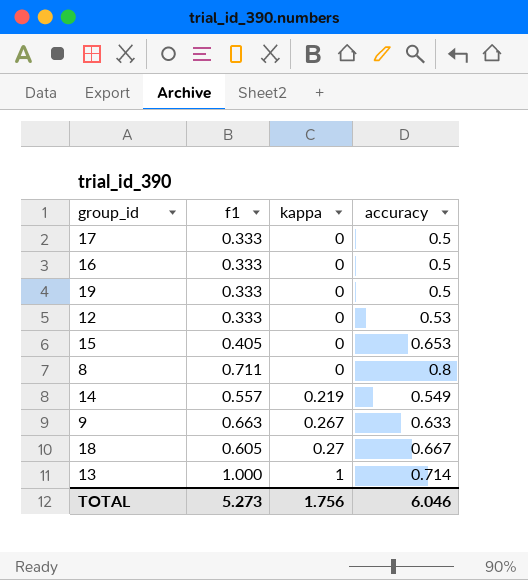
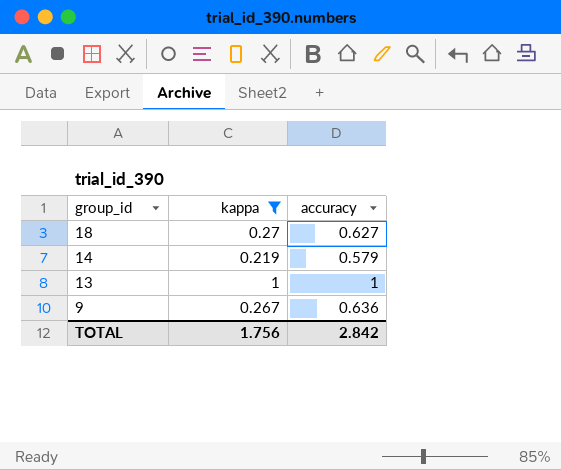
filter: none -> kappa != 0
row order: kappa ascending -> group_id descending
column f1 | position: 2 -> none
18 | accuracy: 0.667 -> 0.627
14 | accuracy: 0.549 -> 0.579
13 | accuracy: 0.714 -> 1
9 | accuracy: 0.633 -> 0.636
TOTAL | accuracy: 6.046 -> 2.842

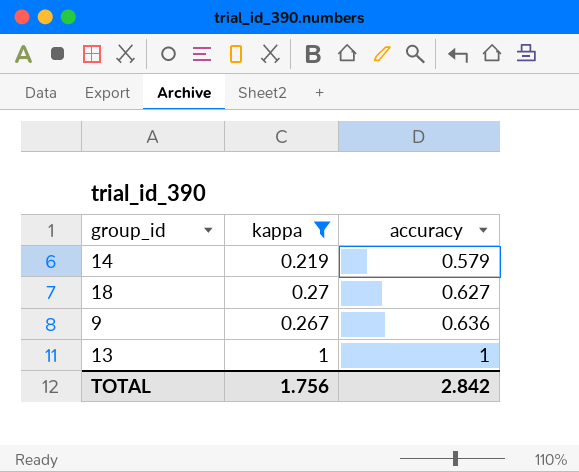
row order: group_id descending -> accuracy ascending

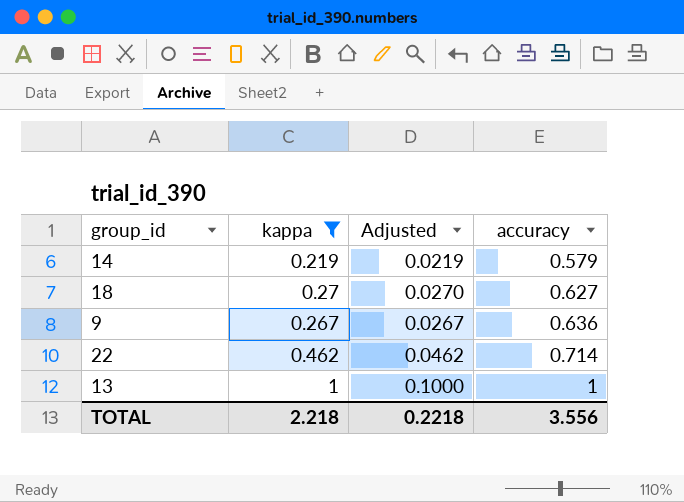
column Adjusted | formula: none -> [kappa] * 0.1
row 22: none -> 0.462 | 0.0462 | 0.714
TOTAL | kappa: 1.756 -> 2.218
TOTAL | accuracy: 2.842 -> 3.556

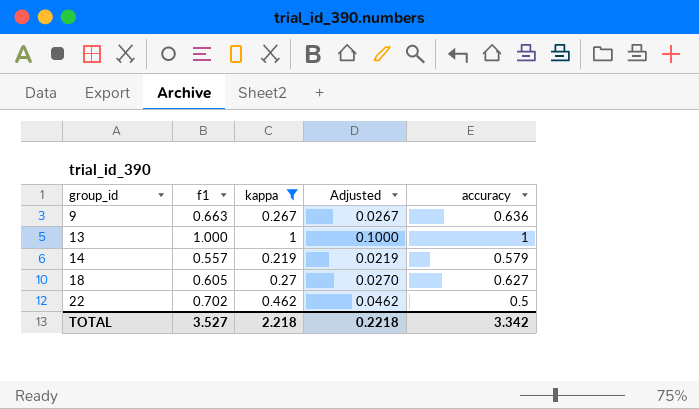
row order: accuracy ascending -> group_id ascending
column f1 | position: none -> 2
22 | accuracy: 0.714 -> 0.5
TOTAL | accuracy: 3.556 -> 3.342

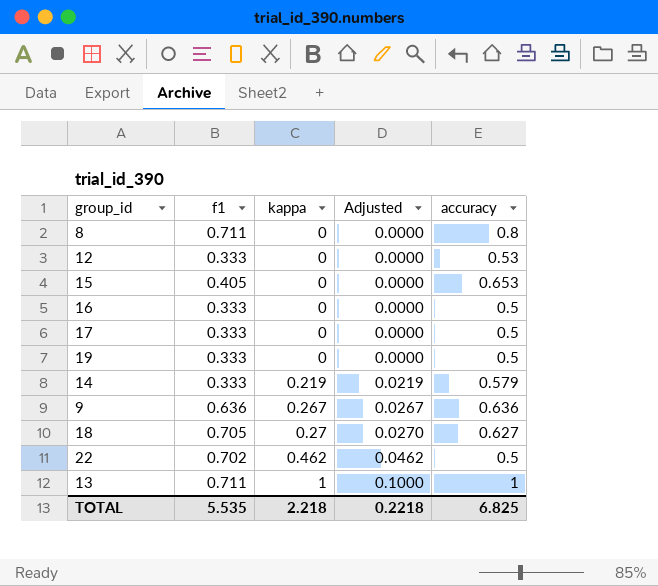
filter: kappa != 0 -> none
row order: group_id ascending -> kappa ascending
14 | f1: 0.557 -> 0.333
9 | f1: 0.663 -> 0.636
18 | f1: 0.605 -> 0.705
13 | f1: 1.000 -> 0.711
TOTAL | f1: 3.527 -> 5.535
TOTAL | accuracy: 3.342 -> 6.825

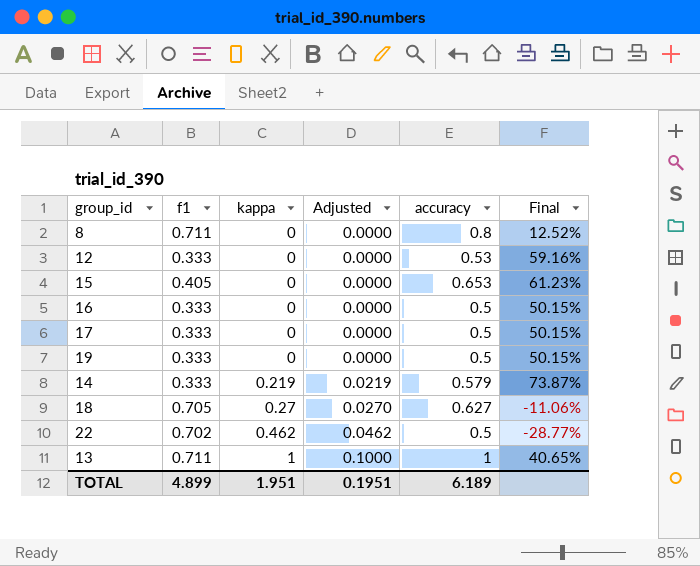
column Final | formula: none -> ([accuracy] - [f1]) / [f1]
row 9: 0.636 | 0.267 | 0.0267 | 0.636 -> none
TOTAL | f1: 5.535 -> 4.899
TOTAL | kappa: 2.218 -> 1.951
TOTAL | Adjusted: 0.2218 -> 0.1951
TOTAL | accuracy: 6.825 -> 6.189

